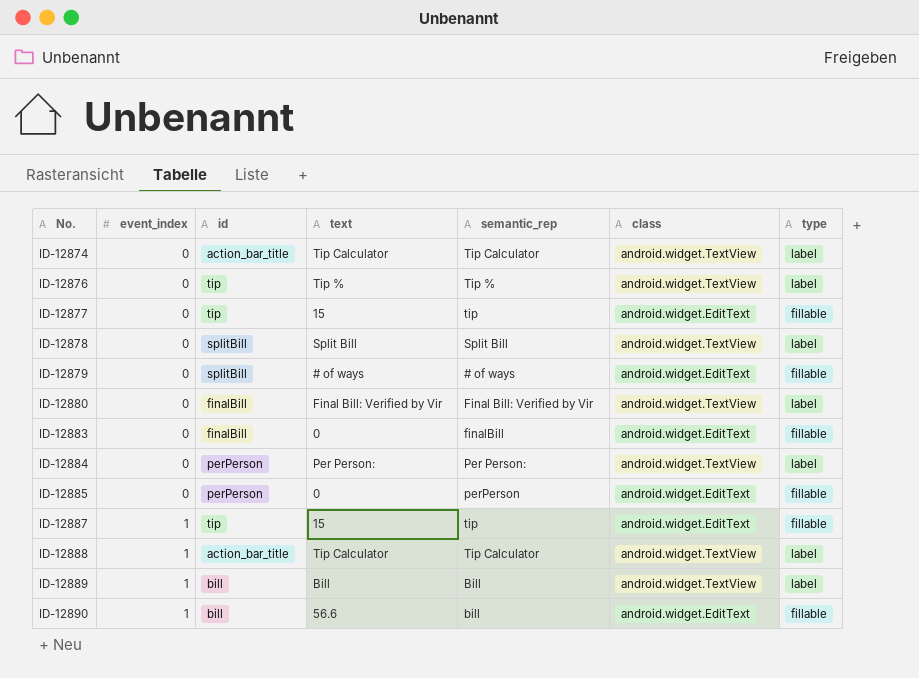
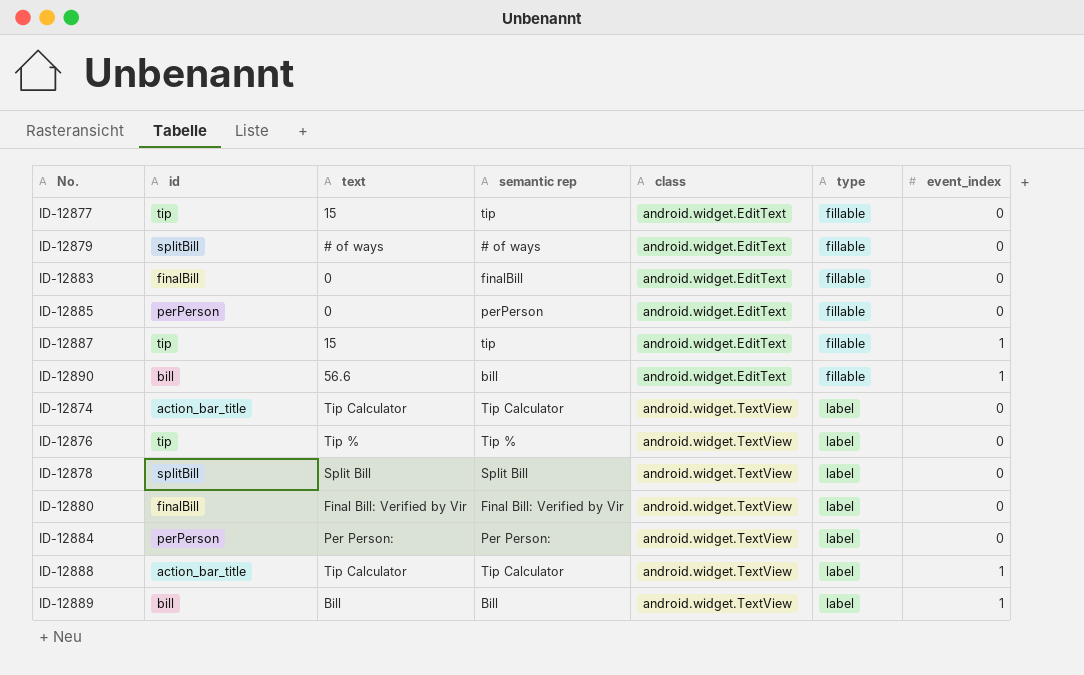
row order: No. ascending -> class ascending
column name: semantic_rep -> semantic rep
column event_index | position: 2 -> 7

